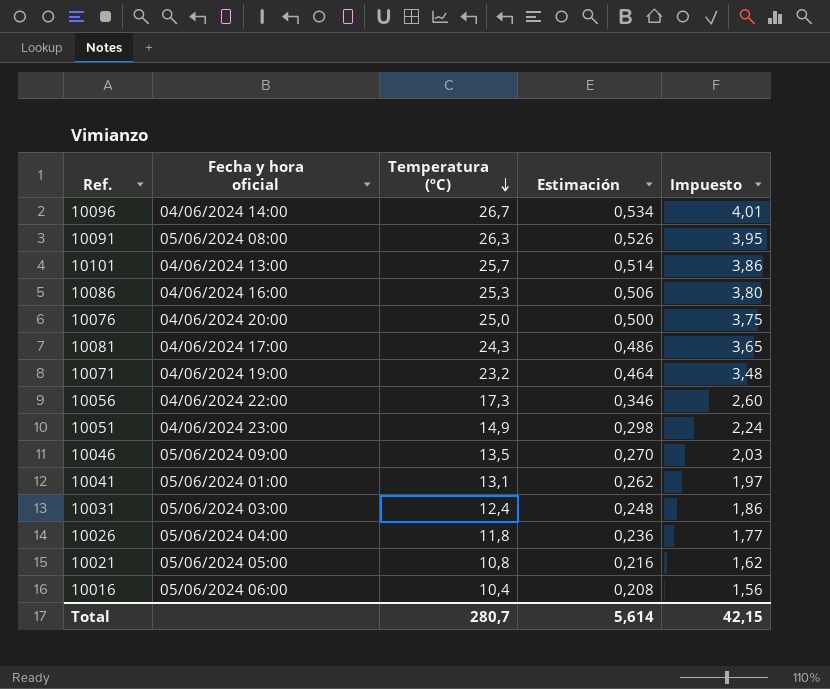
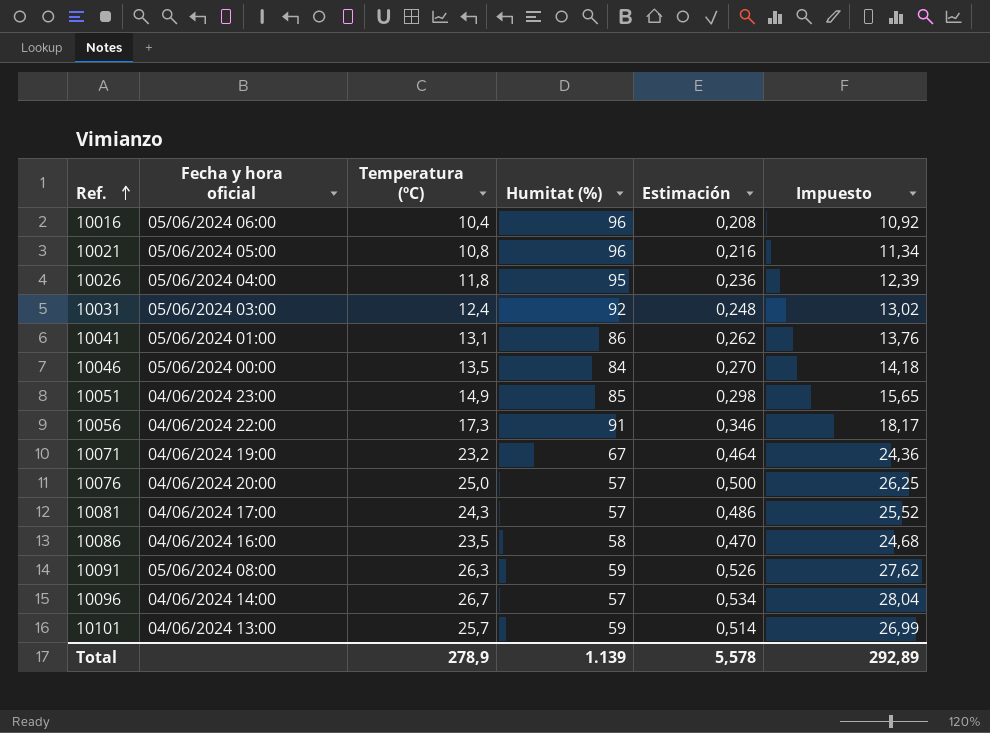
row order: Temperatura (ºC) descending -> Ref. ascending
column Humitat (%) | position: none -> 4
column Impuesto | formula: [Temperatura (ºC)] * 0,15 -> [Temperatura (ºC)] * 1,05
10046 | Fecha y hora oficial: 05/06/2024 09:00 -> 05/06/2024 00:00
10086 | Temperatura (ºC): 25,3 -> 23,5
10086 | Estimación: 0,506 -> 0,470
Total | Temperatura (ºC): 280,7 -> 278,9
Total | Estimación: 5,614 -> 5,578
Total | Impuesto: 42,15 -> 292,89

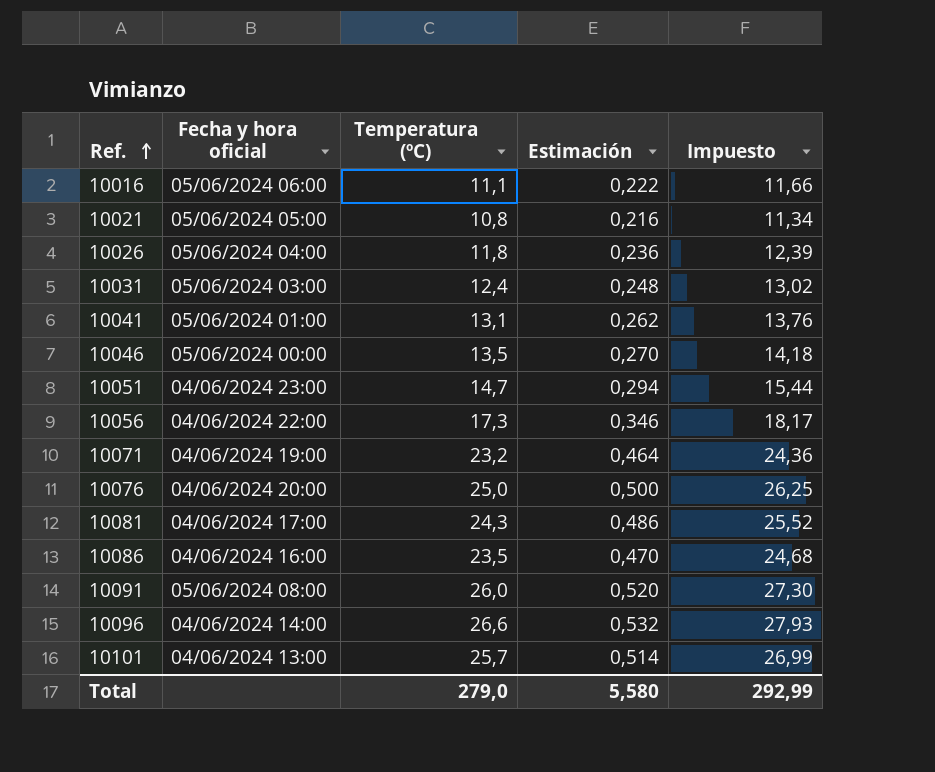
column Humitat (%) | position: 4 -> none
10016 | Temperatura (ºC): 10,4 -> 11,1
10016 | Estimación: 0,208 -> 0,222
10016 | Impuesto: 10,92 -> 11,66
10051 | Temperatura (ºC): 14,9 -> 14,7
10051 | Estimación: 0,298 -> 0,294
10051 | Impuesto: 15,65 -> 15,44
10091 | Temperatura (ºC): 26,3 -> 26,0
10091 | Estimación: 0,526 -> 0,520
10091 | Impuesto: 27,62 -> 27,30
10096 | Temperatura (ºC): 26,7 -> 26,6
10096 | Estimación: 0,534 -> 0,532
10096 | Impuesto: 28,04 -> 27,93
Total | Temperatura (ºC): 278,9 -> 279,0
Total | Estimación: 5,578 -> 5,580
Total | Impuesto: 292,89 -> 292,99

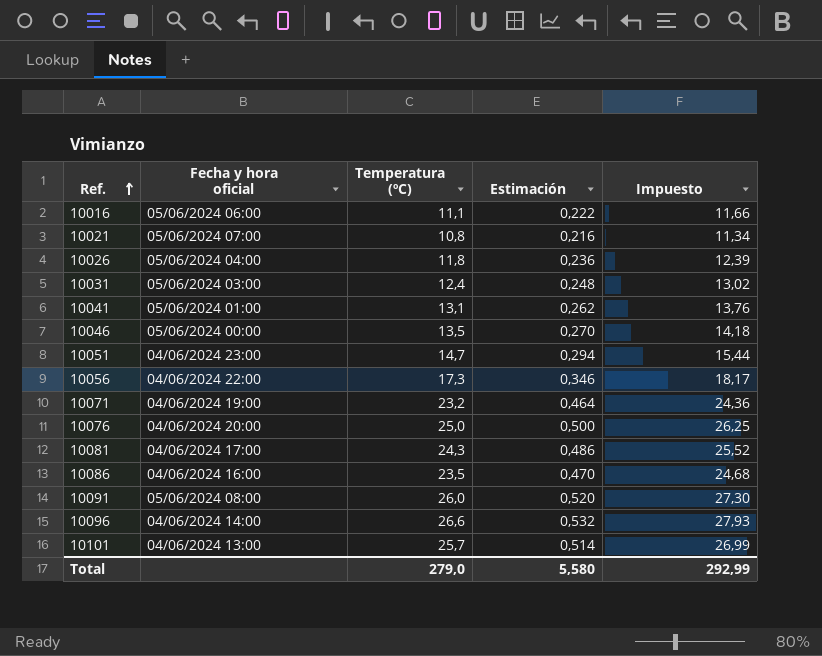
10021 | Fecha y hora oficial: 05/06/2024 05:00 -> 05/06/2024 07:00

